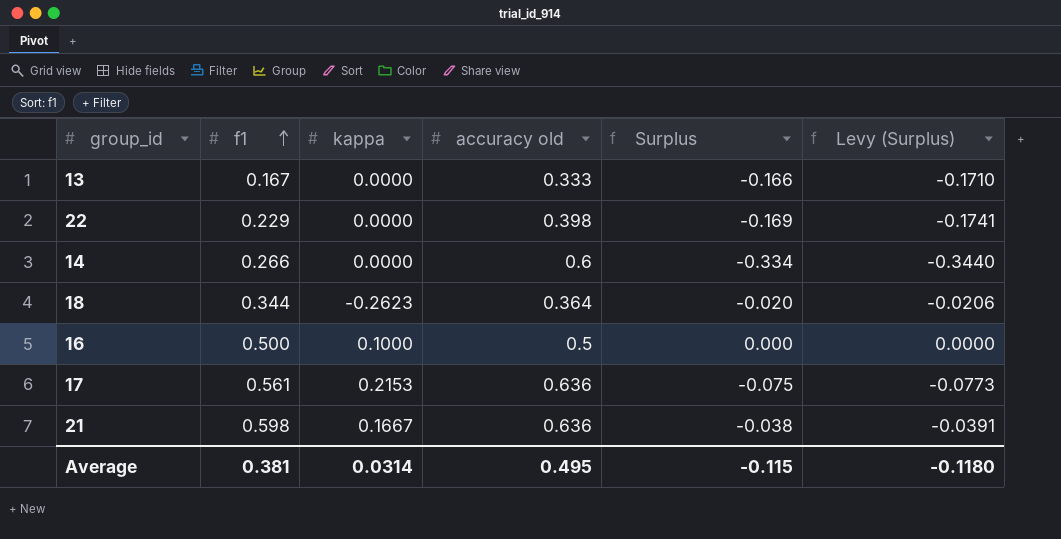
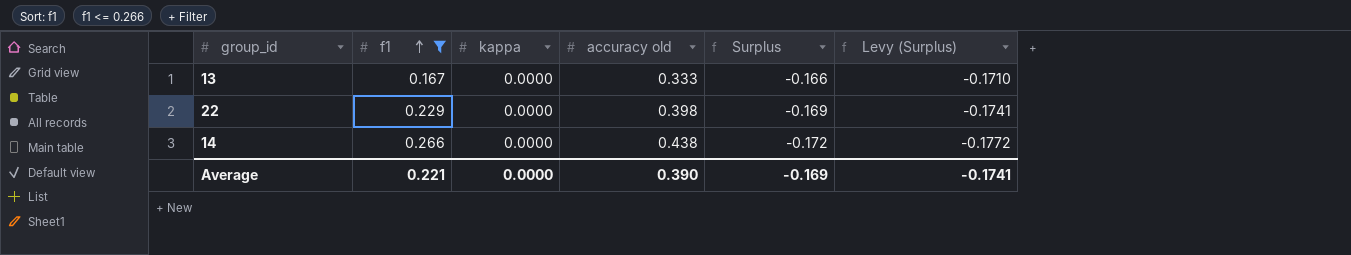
filter: none -> f1 <= 0.266
14 | accuracy old: 0.6 -> 0.438
14 | Surplus: -0.334 -> -0.172
14 | Levy (Surplus): -0.3440 -> -0.1772
Average | f1: 0.381 -> 0.221
Average | kappa: 0.0314 -> 0.0000
Average | accuracy old: 0.495 -> 0.390
Average | Surplus: -0.115 -> -0.169
Average | Levy (Surplus): -0.1180 -> -0.1741

